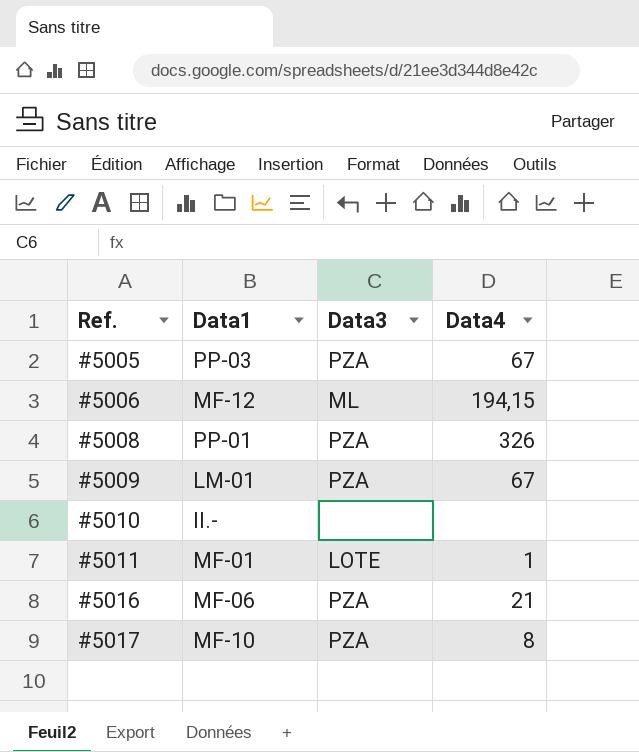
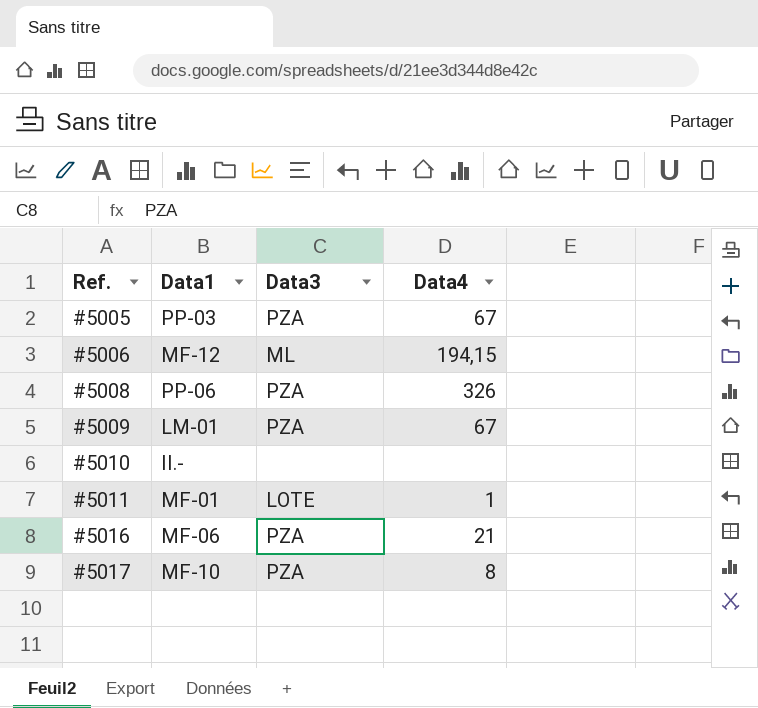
#5008 | Data1: PP-01 -> PP-06

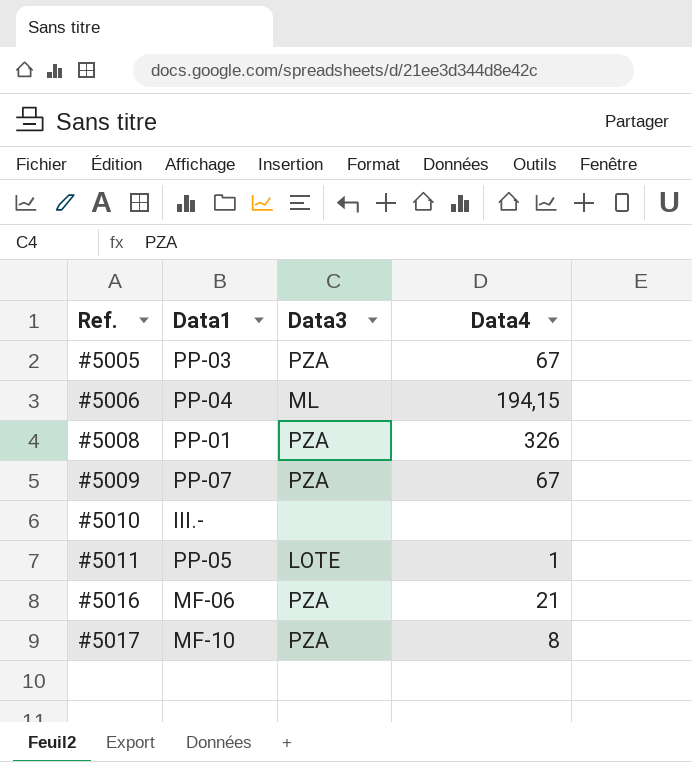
#5006 | Data1: MF-12 -> PP-04
#5008 | Data1: PP-06 -> PP-01
#5009 | Data1: LM-01 -> PP-07
#5010 | Data1: II.- -> III.-
#5011 | Data1: MF-01 -> PP-05

